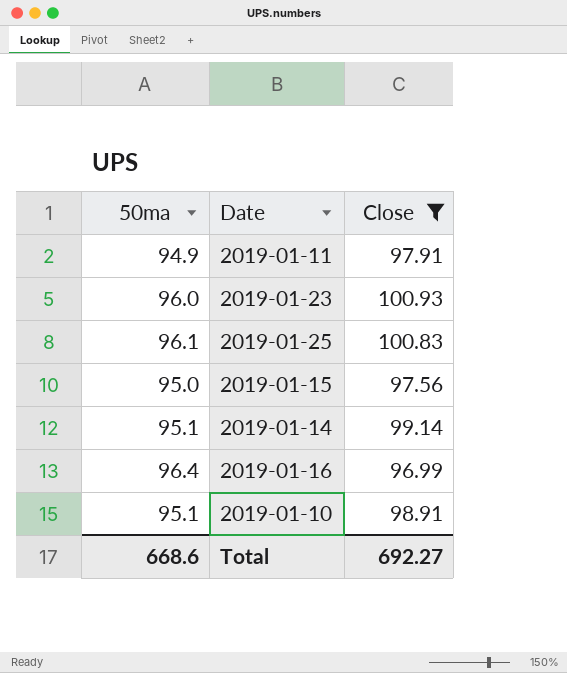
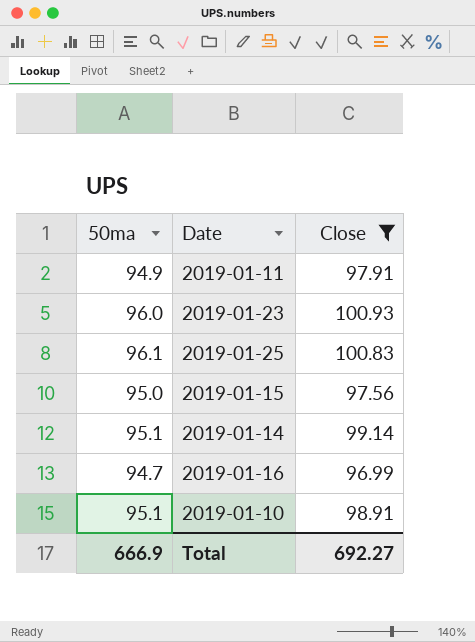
2019-01-16 | 50ma: 96.4 -> 94.7
Total | 50ma: 668.6 -> 666.9

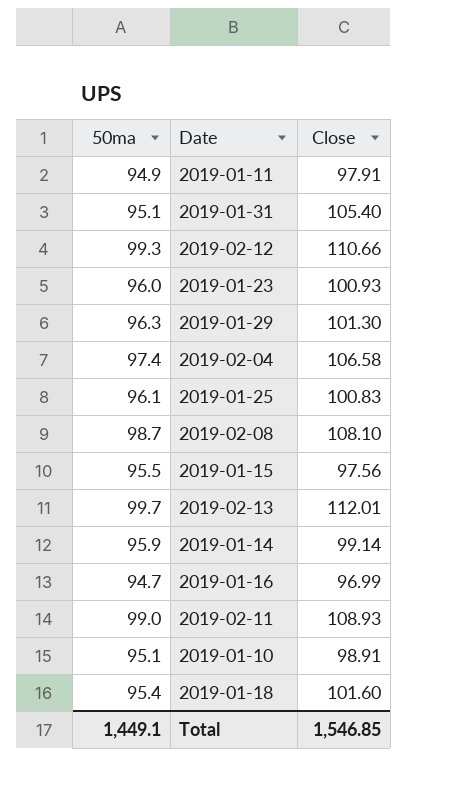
filter: Close <= 100.93 -> none
2019-01-15 | 50ma: 95.0 -> 95.5
2019-01-14 | 50ma: 95.1 -> 95.9
Total | 50ma: 666.9 -> 1,449.1
Total | Close: 692.27 -> 1,546.85

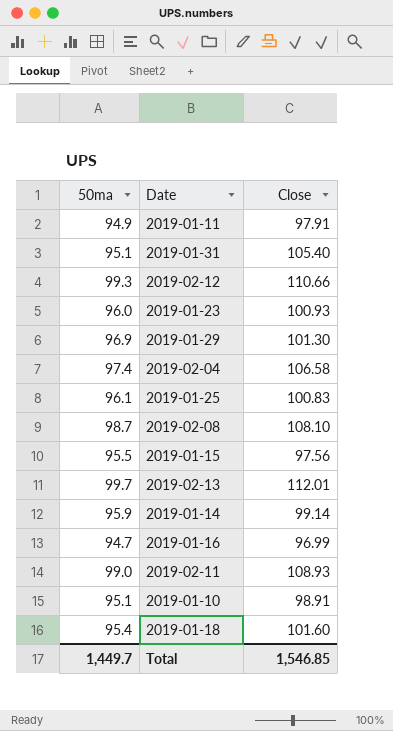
2019-01-29 | 50ma: 96.3 -> 96.9
Total | 50ma: 1,449.1 -> 1,449.7

